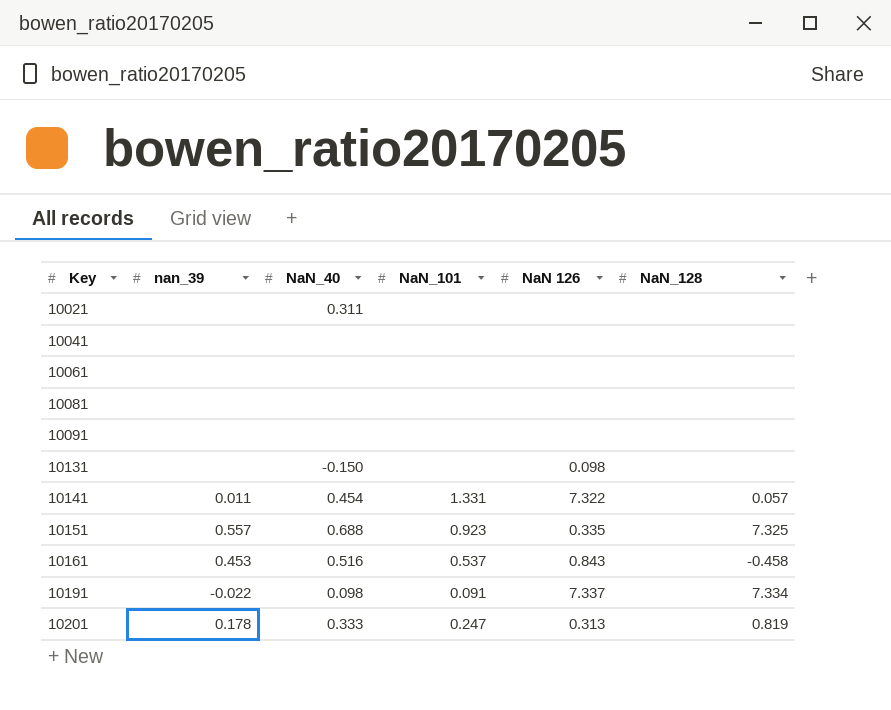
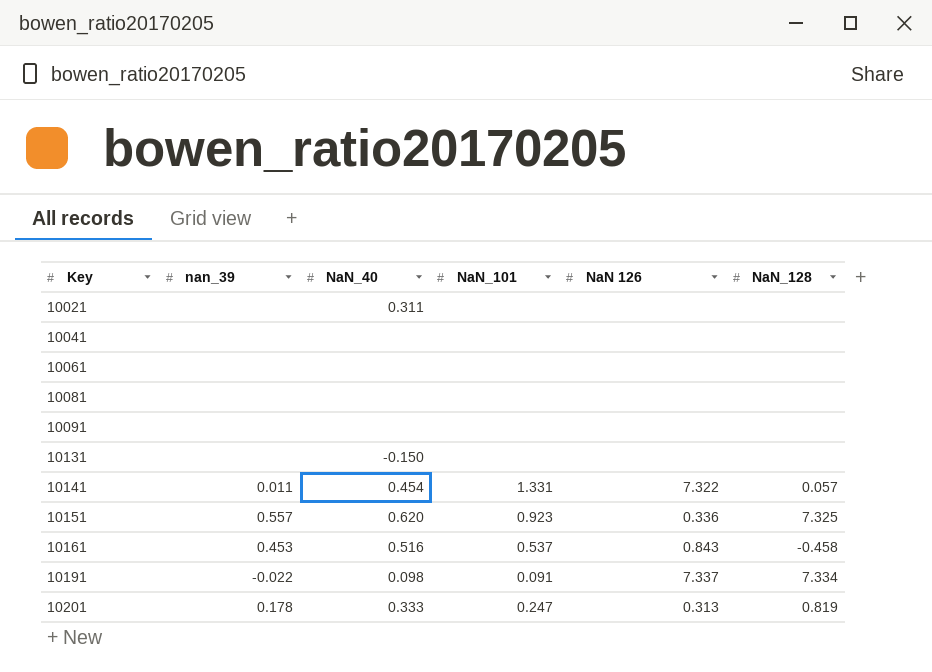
10131 | NaN 126: 0.098 -> none
10151 | NaN_40: 0.688 -> 0.620
10151 | NaN 126: 0.335 -> 0.336

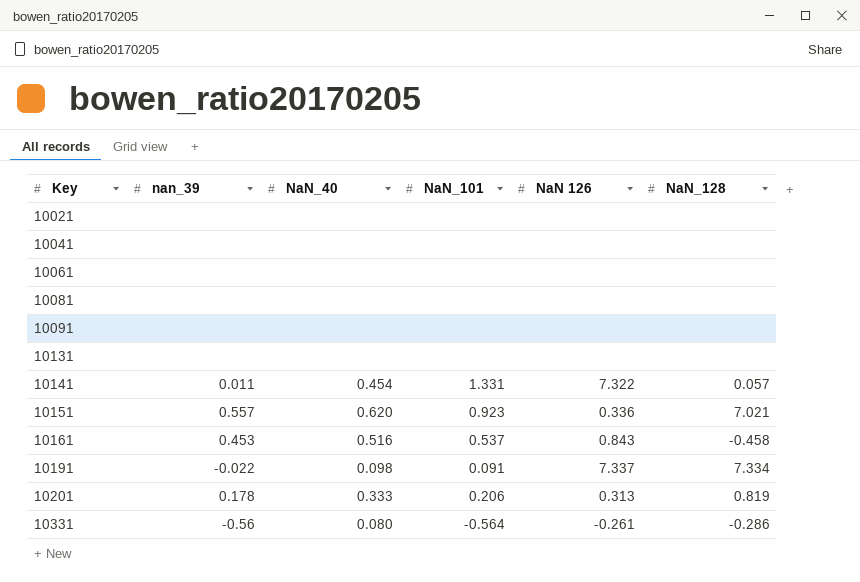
10021 | NaN_40: 0.311 -> none
10131 | NaN_40: -0.150 -> none
10151 | NaN_128: 7.325 -> 7.021
10201 | NaN_101: 0.247 -> 0.206
row 10331: none -> -0.56 | 0.080 | -0.564 | -0.261 | -0.286

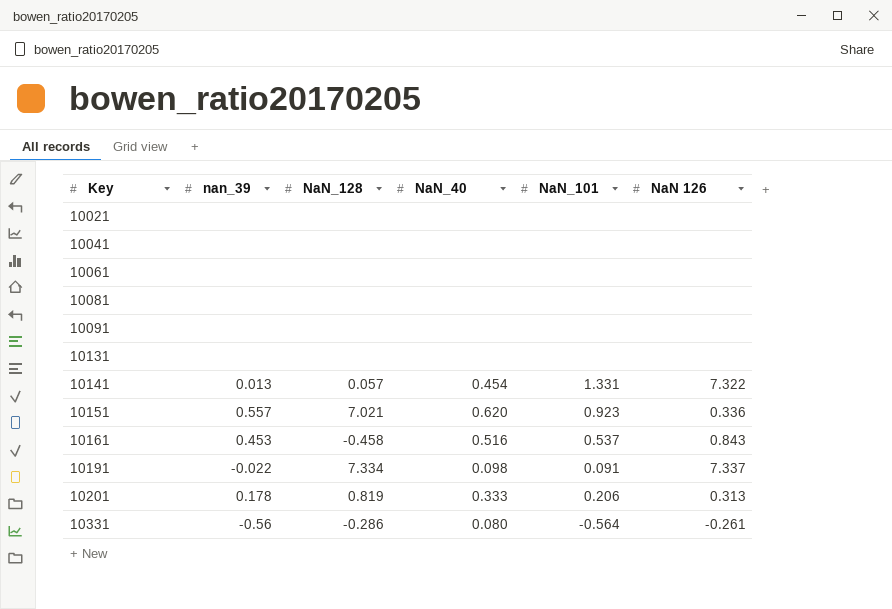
column NaN_128 | position: 6 -> 3
10141 | nan_39: 0.011 -> 0.013

